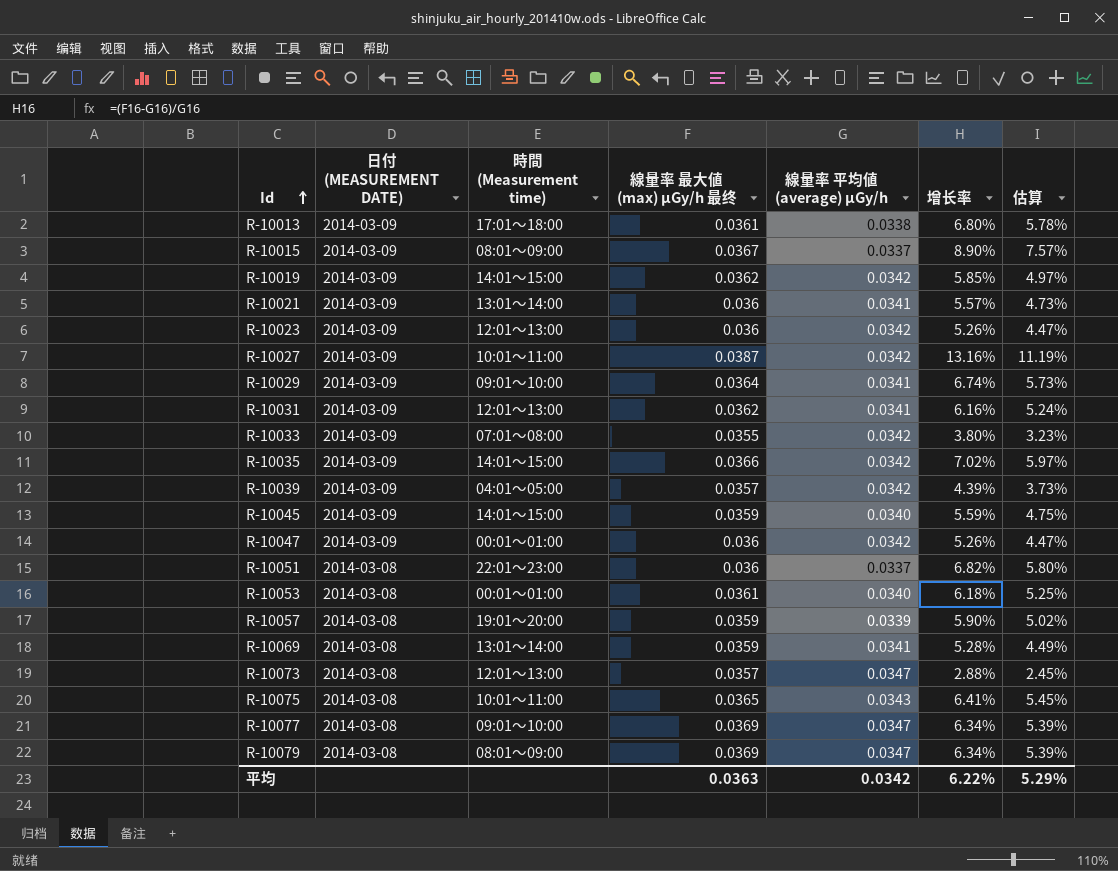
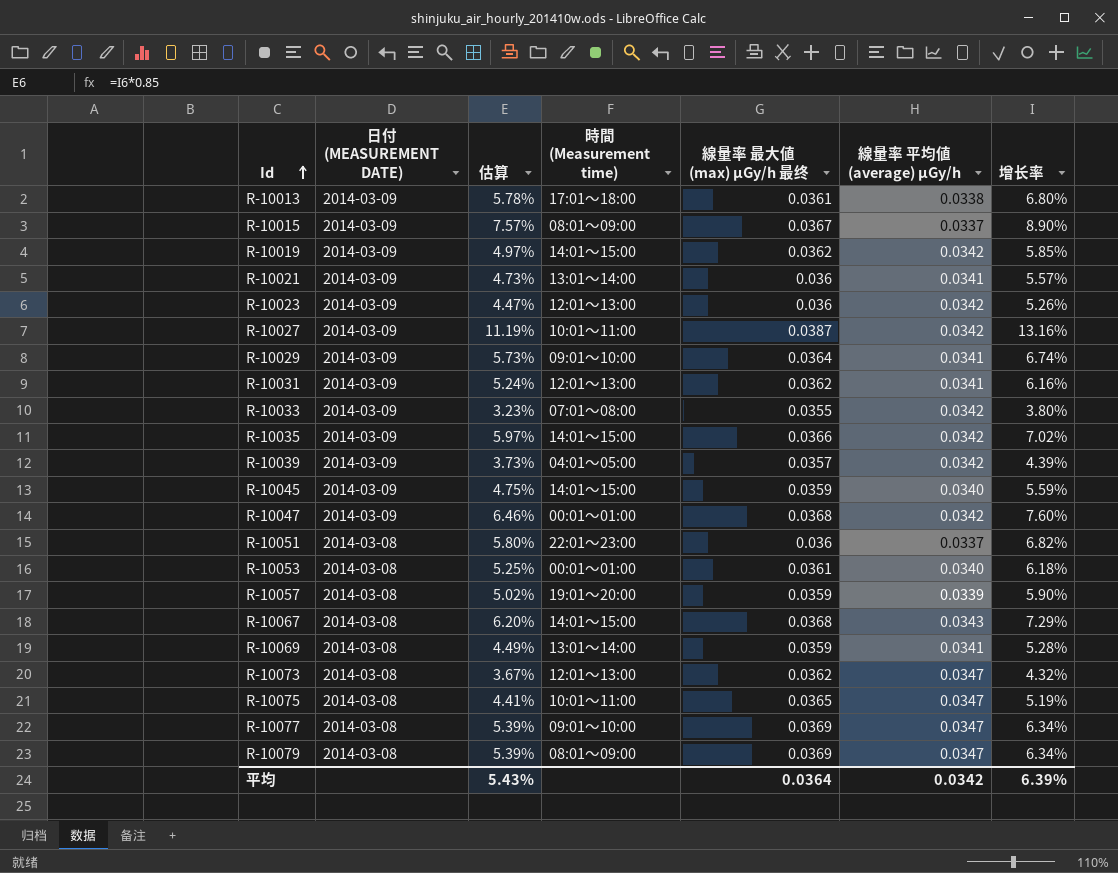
column 估算 | position: 7 -> 3
R-10047 | 估算: 4.47% -> 6.46%
R-10047 | 線量率 最大値 (max) μGy/h 最终: 0.036 -> 0.0368
R-10047 | 增长率: 5.26% -> 7.60%
row R-10067: none -> 2014-03-08 | 6.20% | 14:01～15:00 | 0.0368 | 0.0343 | 7.29%
R-10073 | 估算: 2.45% -> 3.67%
R-10073 | 線量率 最大値 (max) μGy/h 最终: 0.0357 -> 0.0362
R-10073 | 增长率: 2.88% -> 4.32%
R-10075 | 估算: 5.45% -> 4.41%
R-10075 | 線量率 平均値 (average) μGy/h: 0.0343 -> 0.0347
R-10075 | 增长率: 6.41% -> 5.19%
平均 | 估算: 5.29% -> 5.43%
平均 | 線量率 最大値 (max) μGy/h 最终: 0.0363 -> 0.0364
平均 | 增长率: 6.22% -> 6.39%

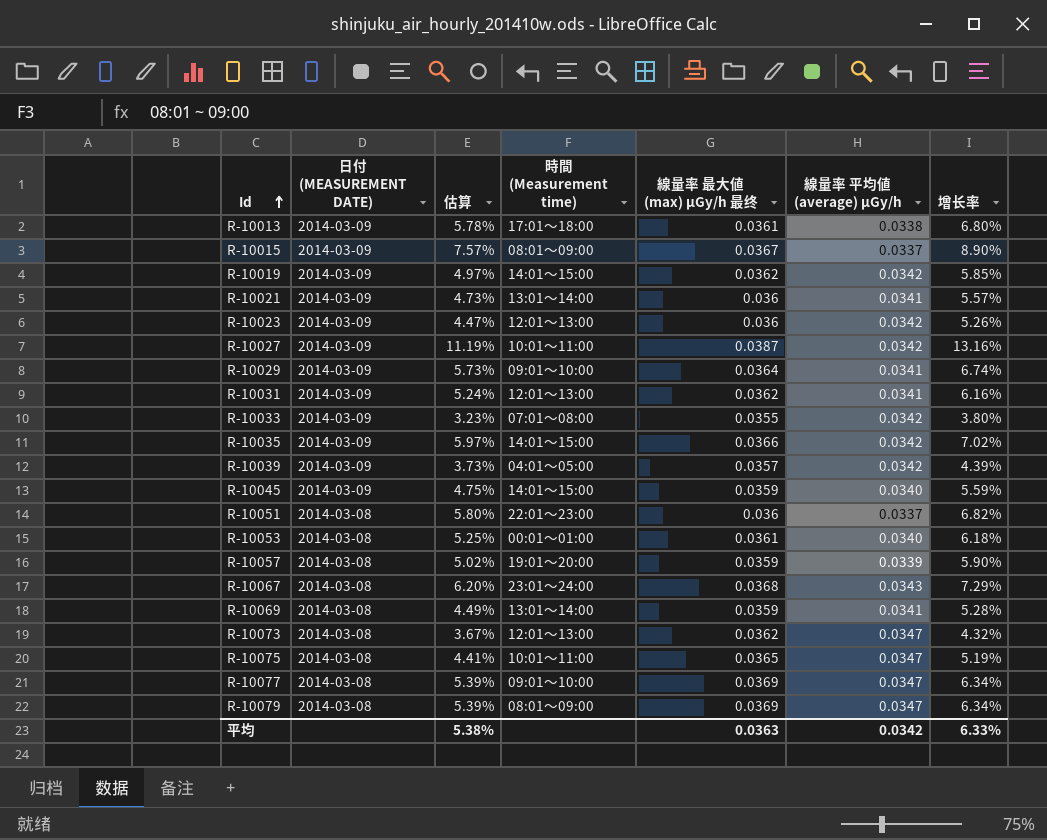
row R-10047: 2014-03-09 | 6.46% | 00:01～01:00 | 0.0368 | 0.0342 | 7.60% -> none
R-10067 | 時間 (Measurement time): 14:01～15:00 -> 23:01～24:00
平均 | 估算: 5.43% -> 5.38%
平均 | 線量率 最大値 (max) μGy/h 最终: 0.0364 -> 0.0363
平均 | 增长率: 6.39% -> 6.33%

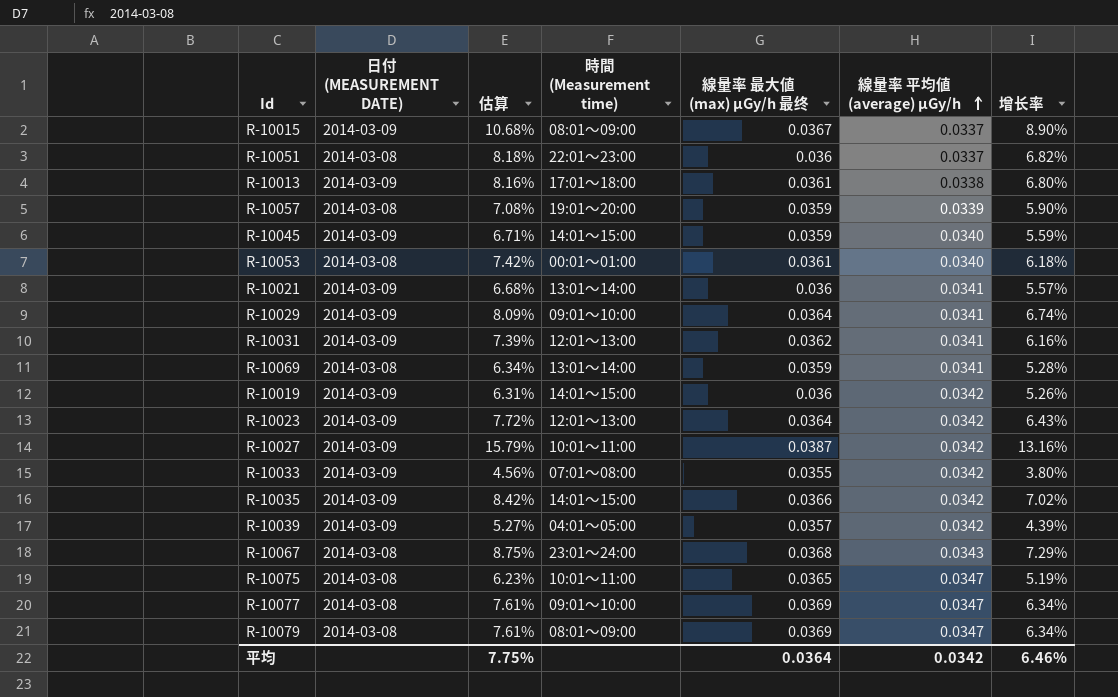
row order: Id ascending -> 線量率 平均値 (average) μGy/h ascending
column 估算 | formula: [增长率] * 0.85 -> [增长率] * 1.2
row R-10073: 2014-03-08 | 3.67% | 12:01～13:00 | 0.0362 | 0.0347 | 4.32% -> none
R-10019 | 線量率 最大値 (max) μGy/h 最终: 0.0362 -> 0.036
R-10019 | 增长率: 5.85% -> 5.26%
R-10023 | 線量率 最大値 (max) μGy/h 最终: 0.036 -> 0.0364
R-10023 | 增长率: 5.26% -> 6.43%
平均 | 估算: 5.38% -> 7.75%
平均 | 線量率 最大値 (max) μGy/h 最终: 0.0363 -> 0.0364
平均 | 增长率: 6.33% -> 6.46%

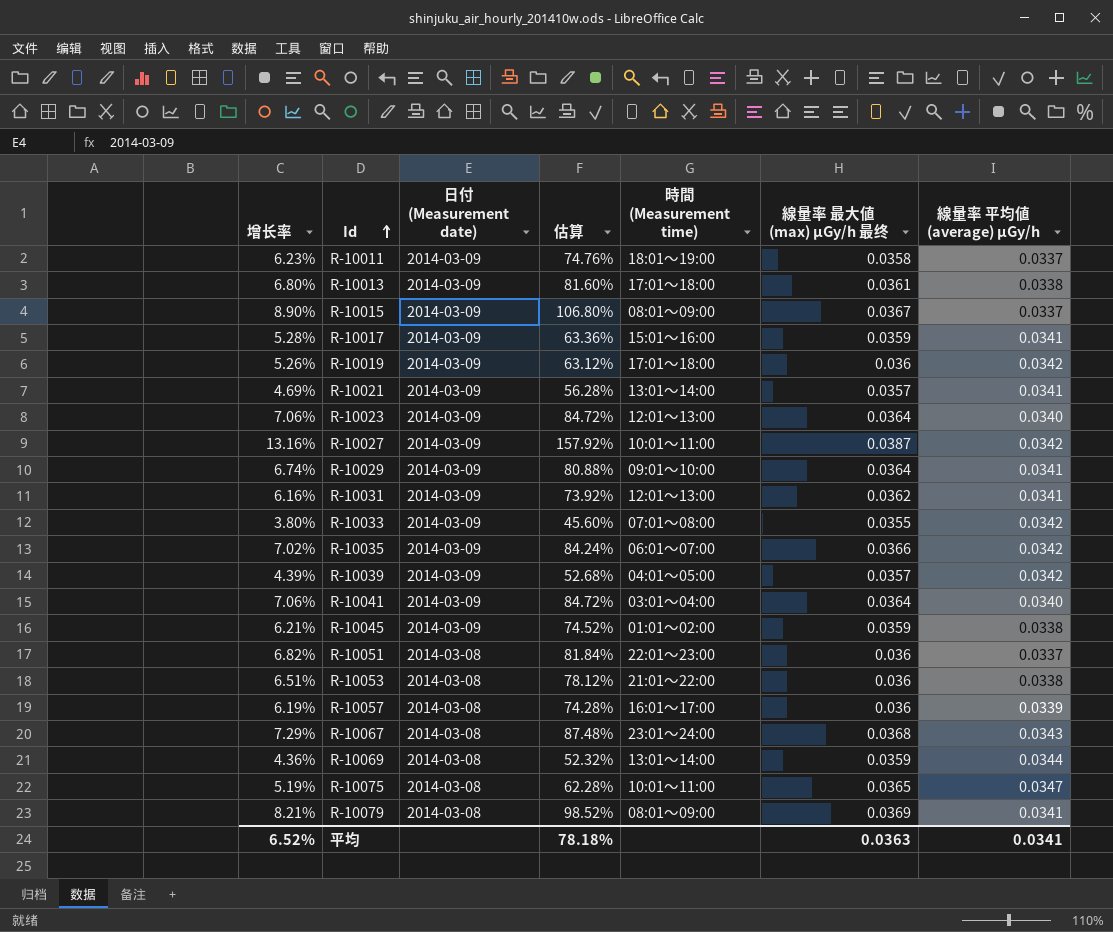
row order: 線量率 平均値 (average) μGy/h ascending -> Id ascending
column 增长率 | position: 7 -> 1
column name: 日付 (MEASUREMENT DATE) -> 日付 (Measurement date)
column 估算 | formula: [增长率] * 1.2 -> [增长率] * 12
row R-10077: 2014-03-08 | 7.61% | 09:01～10:00 | 0.0369 | 0.0347 | 6.34% -> none
row R-10011: none -> 6.23% | 2014-03-09 | 74.76% | 18:01～19:00 | 0.0358 | 0.0337
row R-10017: none -> 5.28% | 2014-03-09 | 63.36% | 15:01～16:00 | 0.0359 | 0.0341
R-10019 | 時間 (Measurement time): 14:01～15:00 -> 17:01～18:00
R-10021 | 增长率: 5.57% -> 4.69%
R-10021 | 線量率 最大値 (max) μGy/h 最终: 0.036 -> 0.0357
R-10023 | 增长率: 6.43% -> 7.06%
R-10023 | 線量率 平均値 (average) μGy/h: 0.0342 -> 0.0340
R-10035 | 時間 (Measurement time): 14:01～15:00 -> 06:01～07:00
row R-10041: none -> 7.06% | 2014-03-09 | 84.72% | 03:01～04:00 | 0.0364 | 0.0340
R-10045 | 增长率: 5.59% -> 6.21%
R-10045 | 時間 (Measurement time): 14:01～15:00 -> 01:01～02:00
R-10045 | 線量率 平均値 (average) μGy/h: 0.0340 -> 0.0338
R-10053 | 增长率: 6.18% -> 6.51%
R-10053 | 時間 (Measurement time): 00:01～01:00 -> 21:01～22:00
R-10053 | 線量率 最大値 (max) μGy/h 最终: 0.0361 -> 0.036
R-10053 | 線量率 平均値 (average) μGy/h: 0.0340 -> 0.0338
R-10057 | 增长率: 5.90% -> 6.19%
R-10057 | 時間 (Measurement time): 19:01～20:00 -> 16:01～17:00
R-10057 | 線量率 最大値 (max) μGy/h 最终: 0.0359 -> 0.036
R-10069 | 增长率: 5.28% -> 4.36%
R-10069 | 線量率 平均値 (average) μGy/h: 0.0341 -> 0.0344
R-10079 | 增长率: 6.34% -> 8.21%
R-10079 | 線量率 平均値 (average) μGy/h: 0.0347 -> 0.0341
平均 | 增长率: 6.46% -> 6.52%
平均 | 估算: 7.75% -> 78.18%
平均 | 線量率 最大値 (max) μGy/h 最终: 0.0364 -> 0.0363
平均 | 線量率 平均値 (average) μGy/h: 0.0342 -> 0.0341

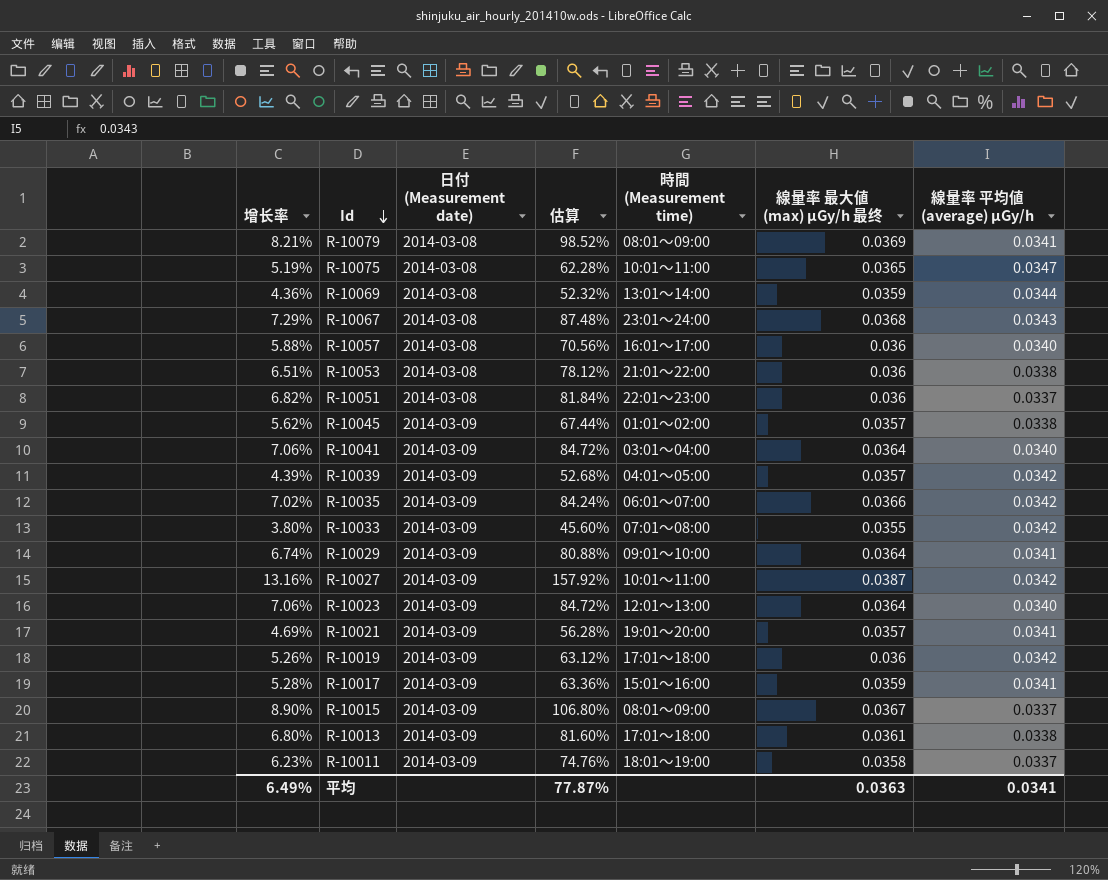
row order: Id ascending -> Id descending
row R-10031: 6.16% | 2014-03-09 | 73.92% | 12:01～13:00 | 0.0362 | 0.0341 -> none
R-10057 | 增长率: 6.19% -> 5.88%
R-10057 | 估算: 74.28% -> 70.56%
R-10057 | 線量率 平均値 (average) μGy/h: 0.0339 -> 0.0340
R-10045 | 增长率: 6.21% -> 5.62%
R-10045 | 估算: 74.52% -> 67.44%
R-10045 | 線量率 最大値 (max) μGy/h 最终: 0.0359 -> 0.0357
R-10021 | 時間 (Measurement time): 13:01～14:00 -> 19:01～20:00
平均 | 增长率: 6.52% -> 6.49%
平均 | 估算: 78.18% -> 77.87%

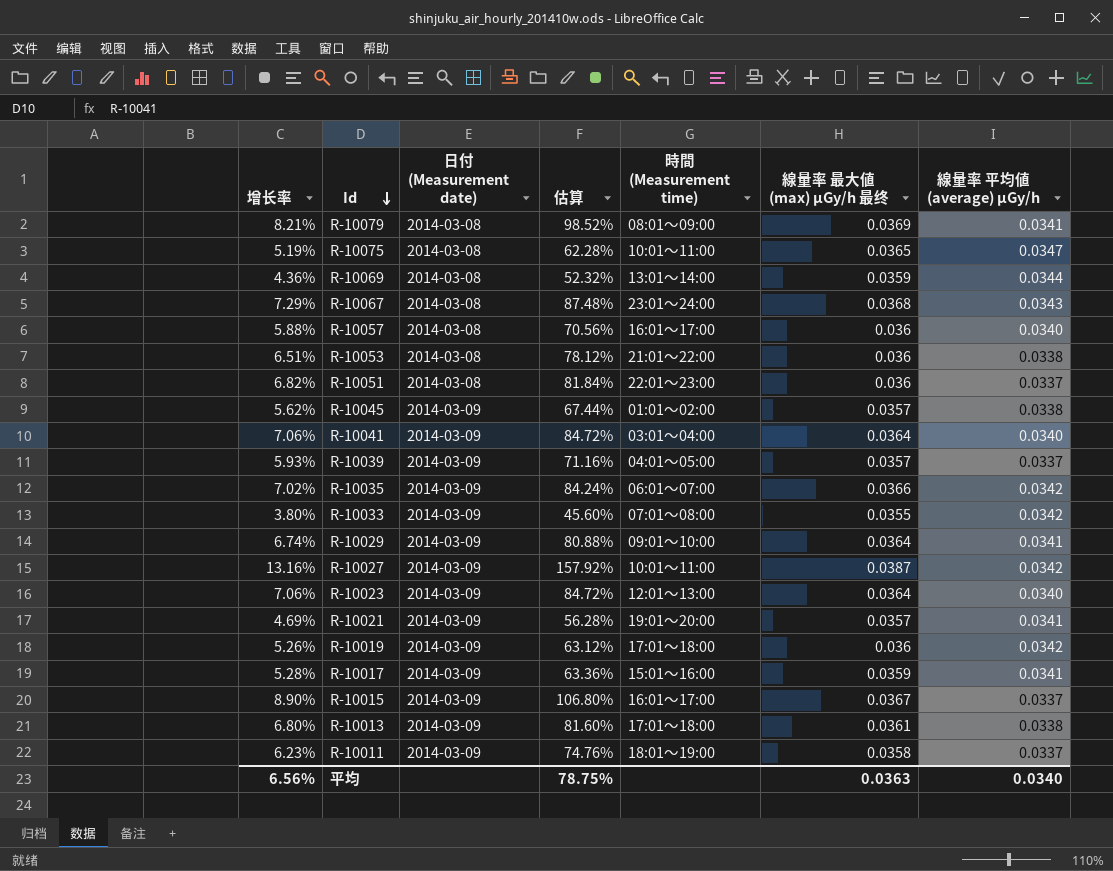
R-10039 | 增长率: 4.39% -> 5.93%
R-10039 | 估算: 52.68% -> 71.16%
R-10039 | 線量率 平均値 (average) μGy/h: 0.0342 -> 0.0337
R-10015 | 時間 (Measurement time): 08:01～09:00 -> 16:01～17:00
平均 | 增长率: 6.49% -> 6.56%
平均 | 估算: 77.87% -> 78.75%
平均 | 線量率 平均値 (average) μGy/h: 0.0341 -> 0.0340

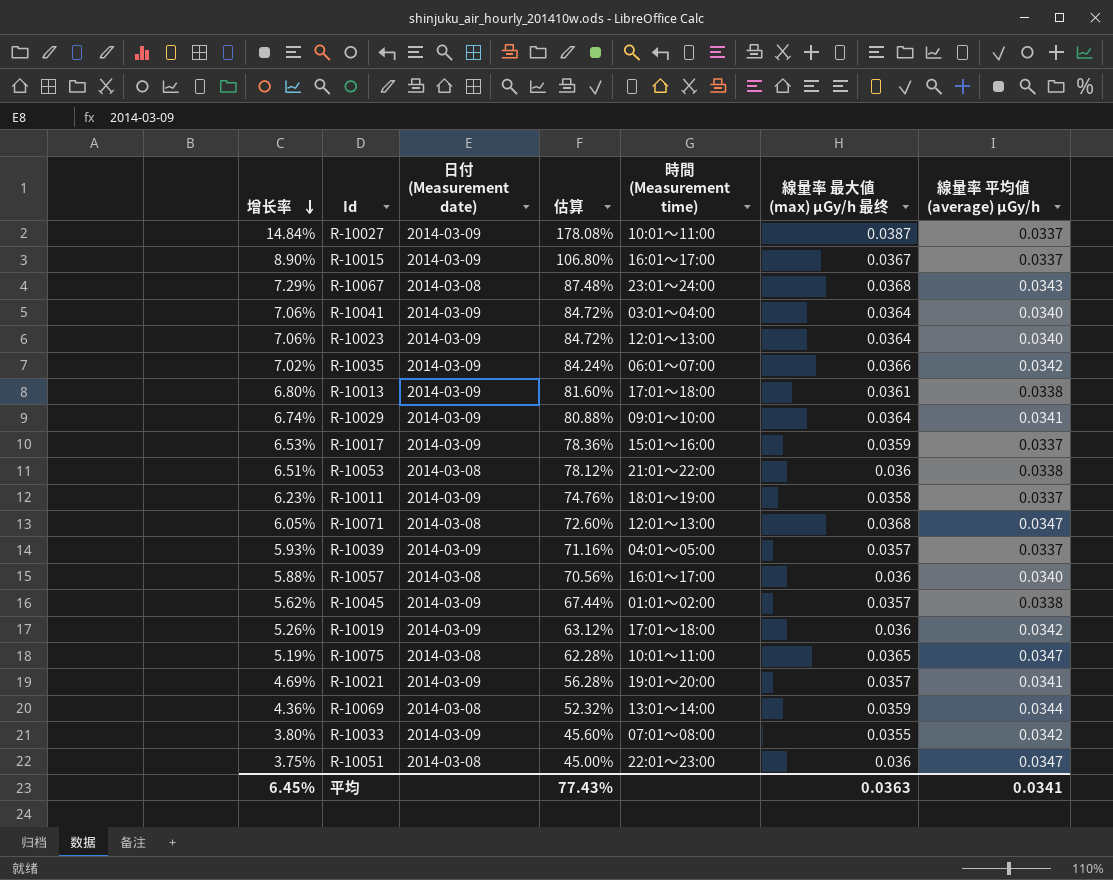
row order: Id descending -> 增长率 descending
row R-10079: 8.21% | 2014-03-08 | 98.52% | 08:01～09:00 | 0.0369 | 0.0341 -> none
R-10027 | 增长率: 13.16% -> 14.84%
R-10027 | 估算: 157.92% -> 178.08%
R-10027 | 線量率 平均値 (average) μGy/h: 0.0342 -> 0.0337
R-10017 | 增长率: 5.28% -> 6.53%
R-10017 | 估算: 63.36% -> 78.36%
R-10017 | 線量率 平均値 (average) μGy/h: 0.0341 -> 0.0337
row R-10071: none -> 6.05% | 2014-03-08 | 72.60% | 12:01～13:00 | 0.0368 | 0.0347
R-10051 | 增长率: 6.82% -> 3.75%
R-10051 | 估算: 81.84% -> 45.00%
R-10051 | 線量率 平均値 (average) μGy/h: 0.0337 -> 0.0347
平均 | 增长率: 6.56% -> 6.45%
平均 | 估算: 78.75% -> 77.43%
平均 | 線量率 平均値 (average) μGy/h: 0.0340 -> 0.0341

